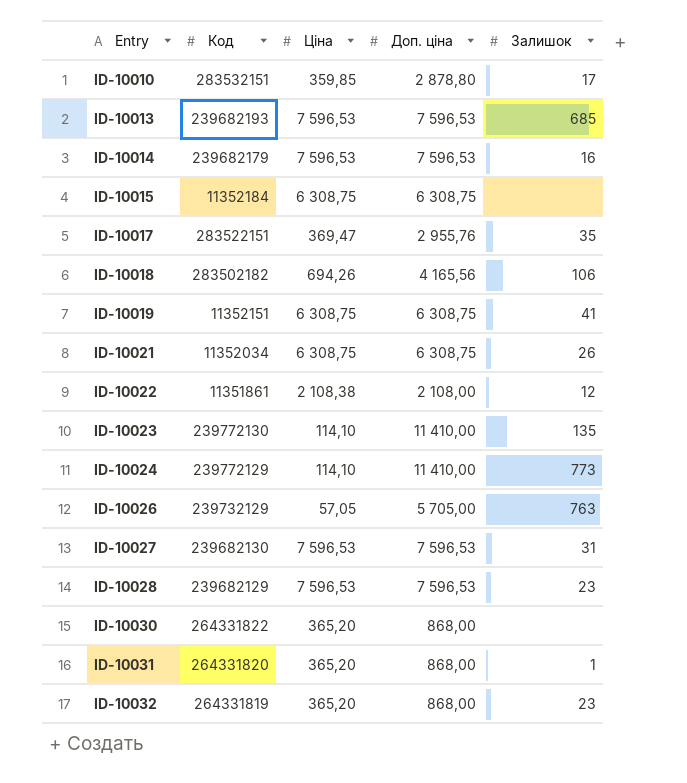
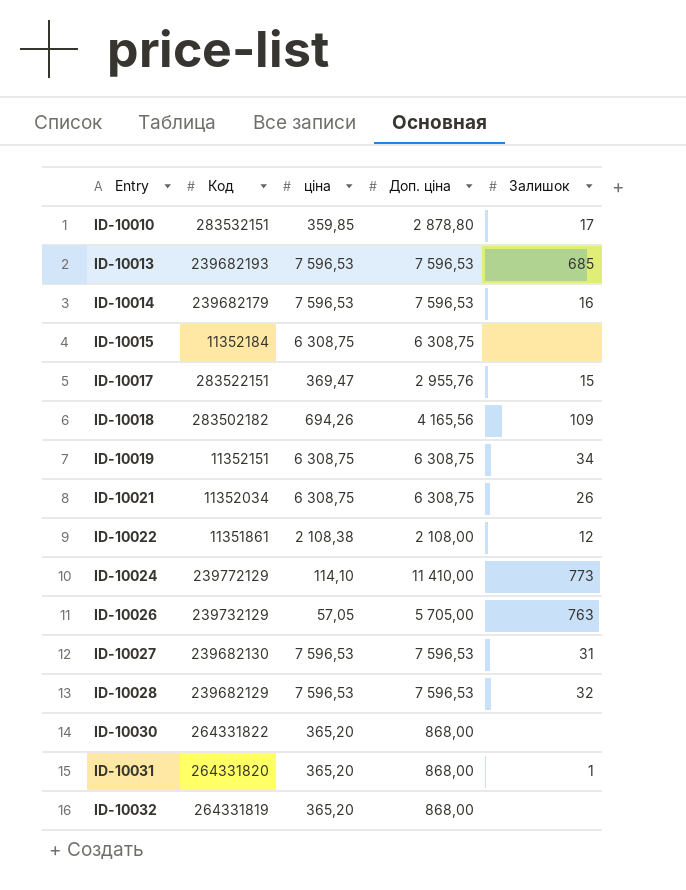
column name: Ціна -> ціна
row ID-10023: 239772130 | 114,10 | 11 410,00 | 135 -> none
ID-10017 | Залишок: 35 -> 15
ID-10018 | Залишок: 106 -> 109
ID-10019 | Залишок: 41 -> 34
ID-10028 | Залишок: 23 -> 32
ID-10032 | Залишок: 23 -> none

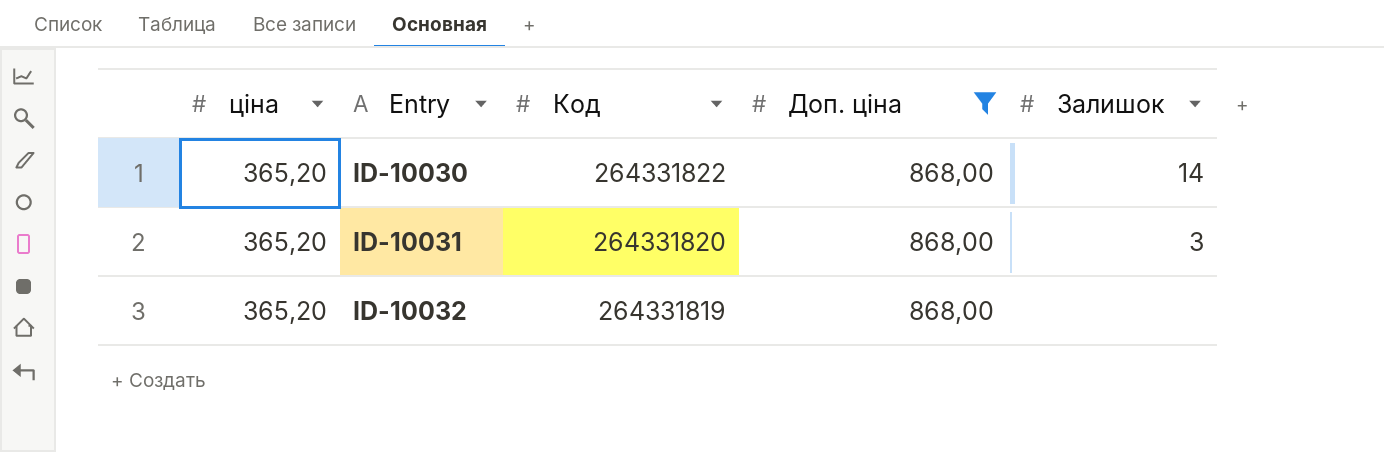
filter: none -> Доп. ціна = 868,00
column ціна | position: 3 -> 1
ID-10030 | Залишок: none -> 14
ID-10031 | Залишок: 1 -> 3

